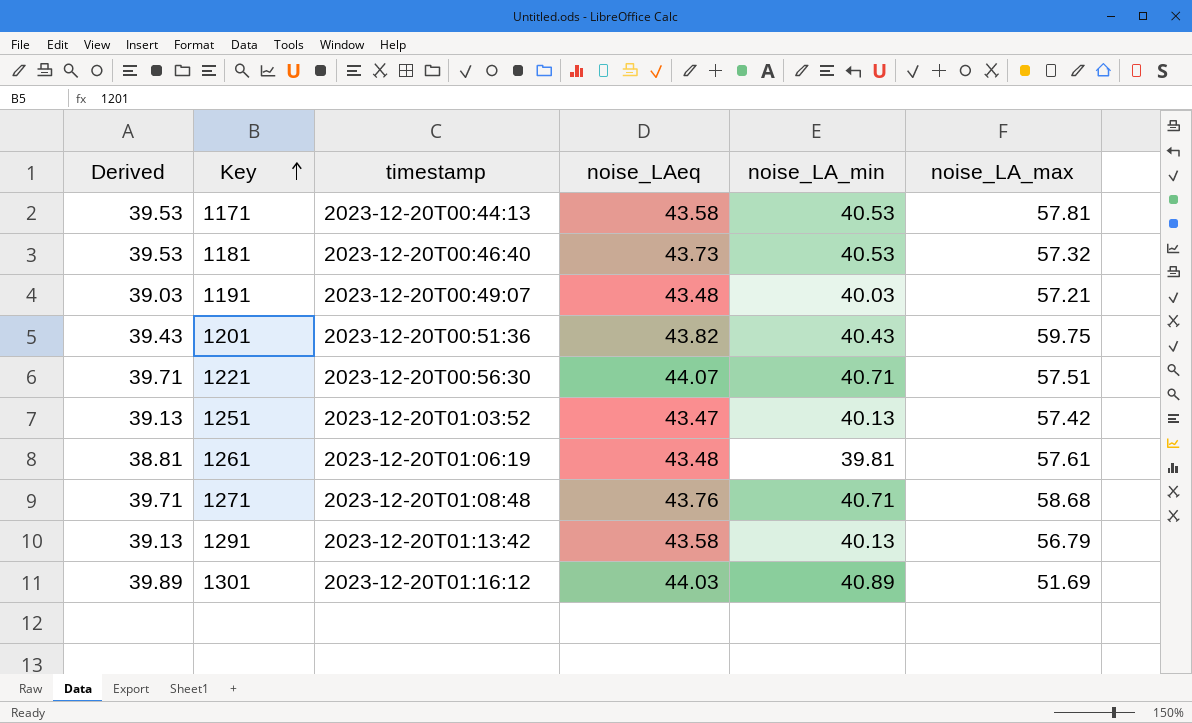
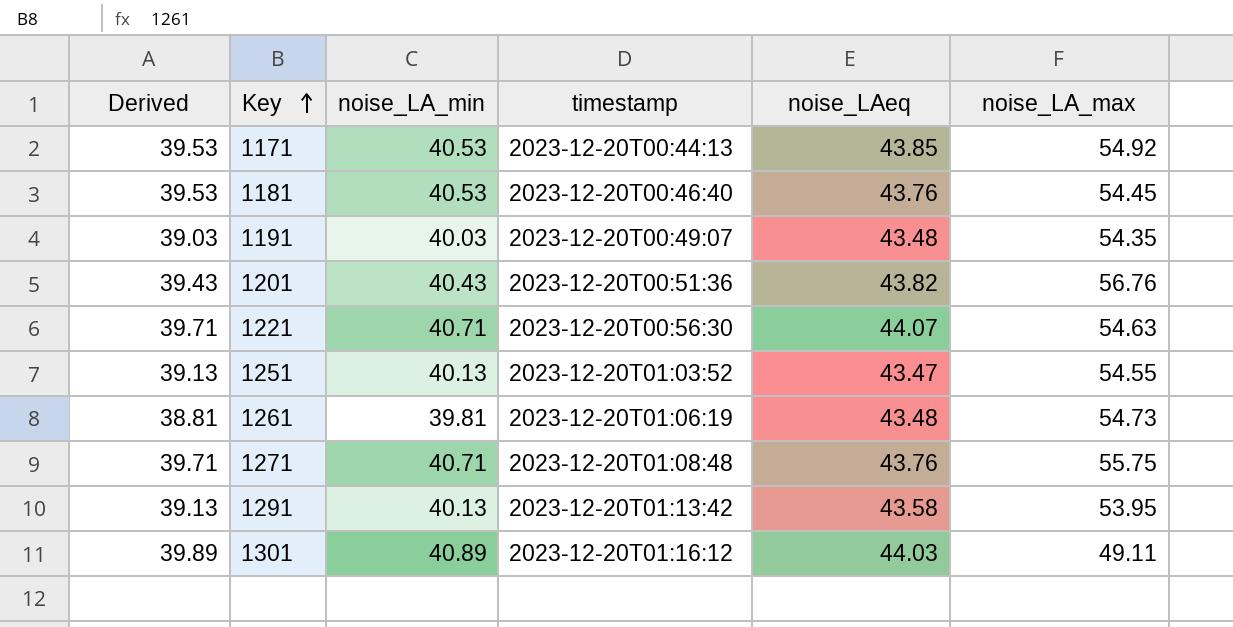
column noise_LA_min | position: 5 -> 3
1171 | noise_LAeq: 43.58 -> 43.85
1171 | noise_LA_max: 57.81 -> 54.92
1181 | noise_LAeq: 43.73 -> 43.76
1181 | noise_LA_max: 57.32 -> 54.45
1191 | noise_LA_max: 57.21 -> 54.35
1201 | noise_LA_max: 59.75 -> 56.76
1221 | noise_LA_max: 57.51 -> 54.63
1251 | noise_LA_max: 57.42 -> 54.55
1261 | noise_LA_max: 57.61 -> 54.73
1271 | noise_LA_max: 58.68 -> 55.75
1291 | noise_LA_max: 56.79 -> 53.95
1301 | noise_LA_max: 51.69 -> 49.11

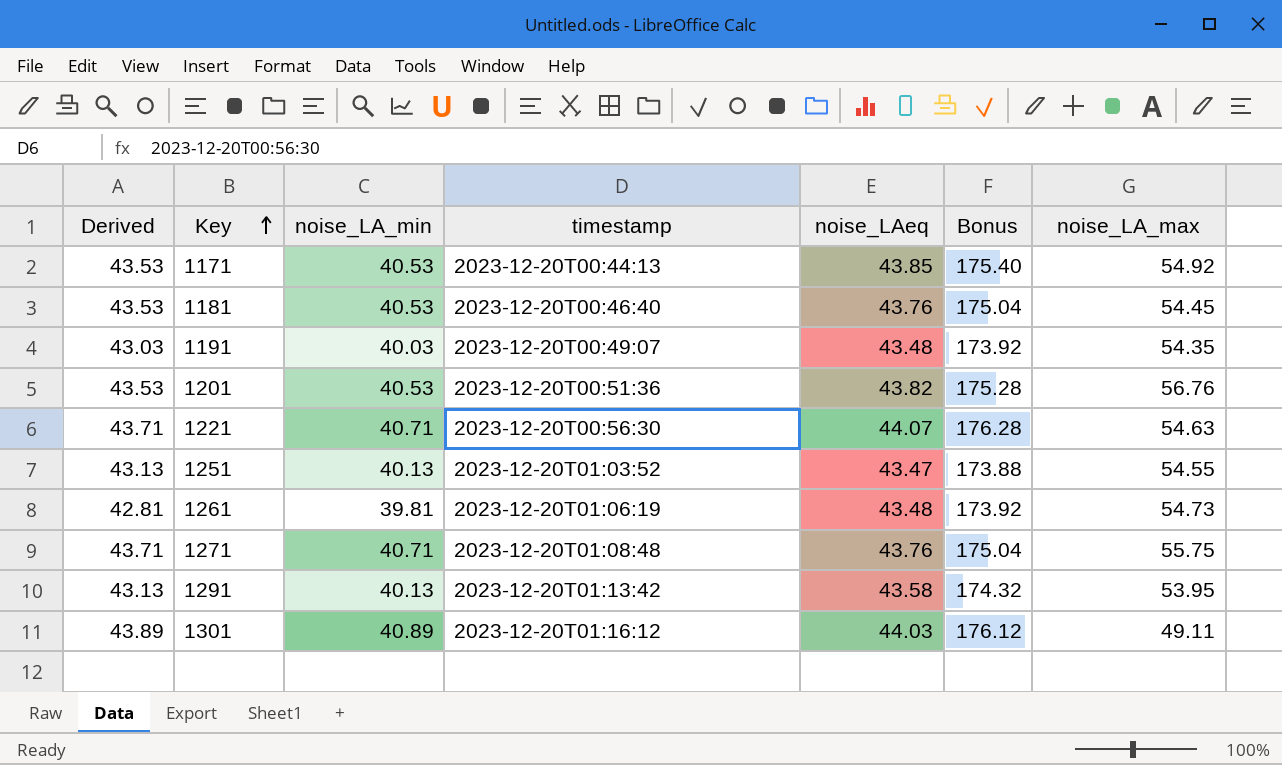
column Derived | formula: [noise_LA_min] - 1 -> [noise_LA_min] + 3
column Bonus | formula: none -> [noise_LAeq] * 4
1201 | noise_LA_min: 40.43 -> 40.53

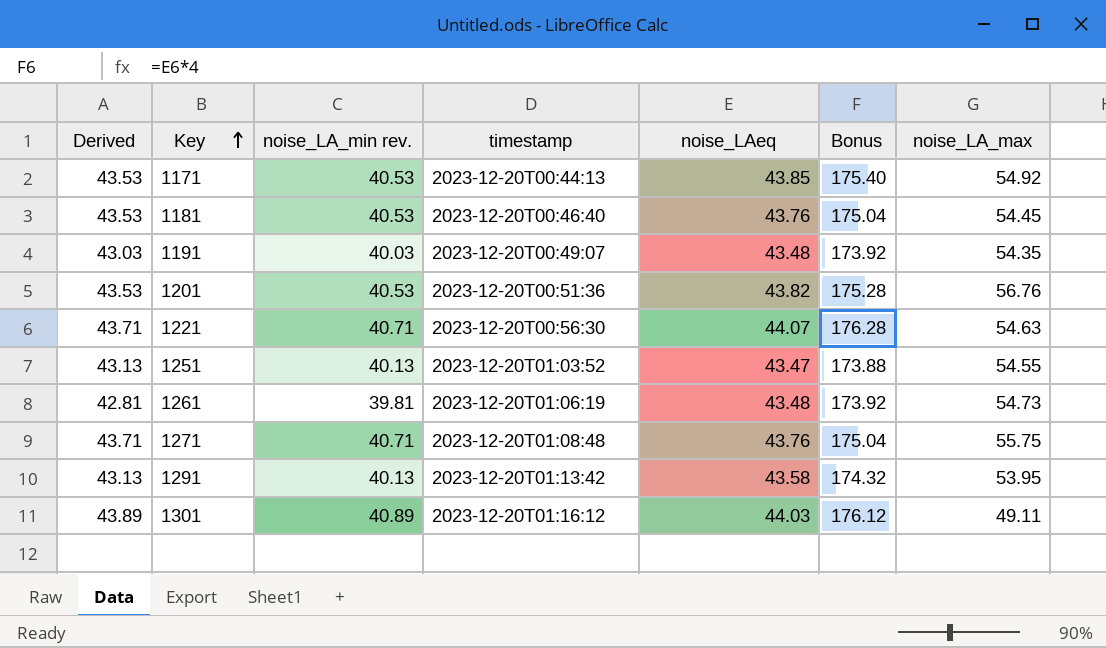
column name: noise_LA_min -> noise_LA_min rev.

